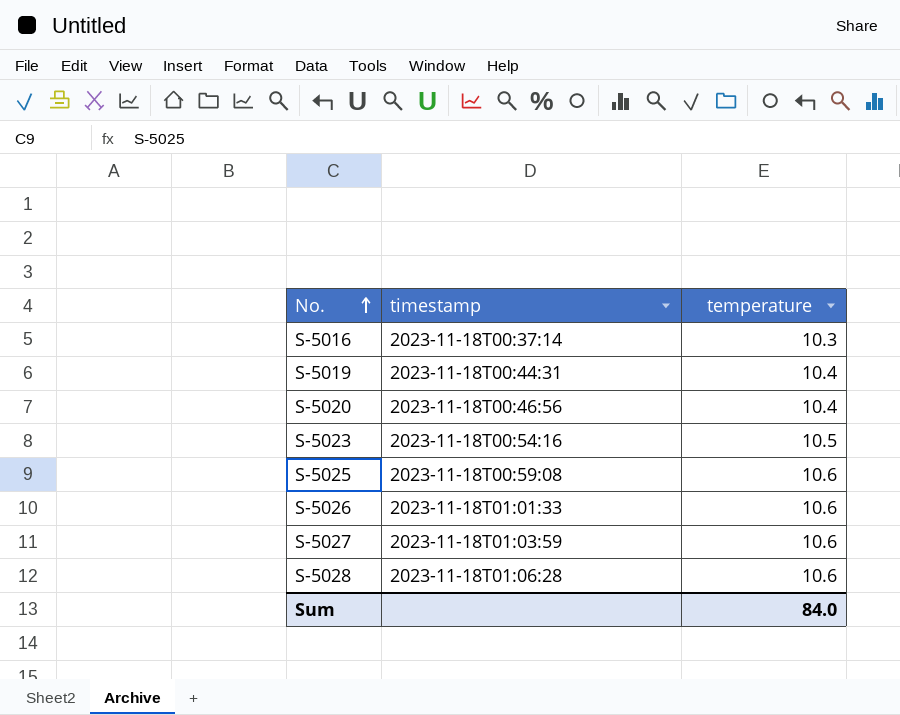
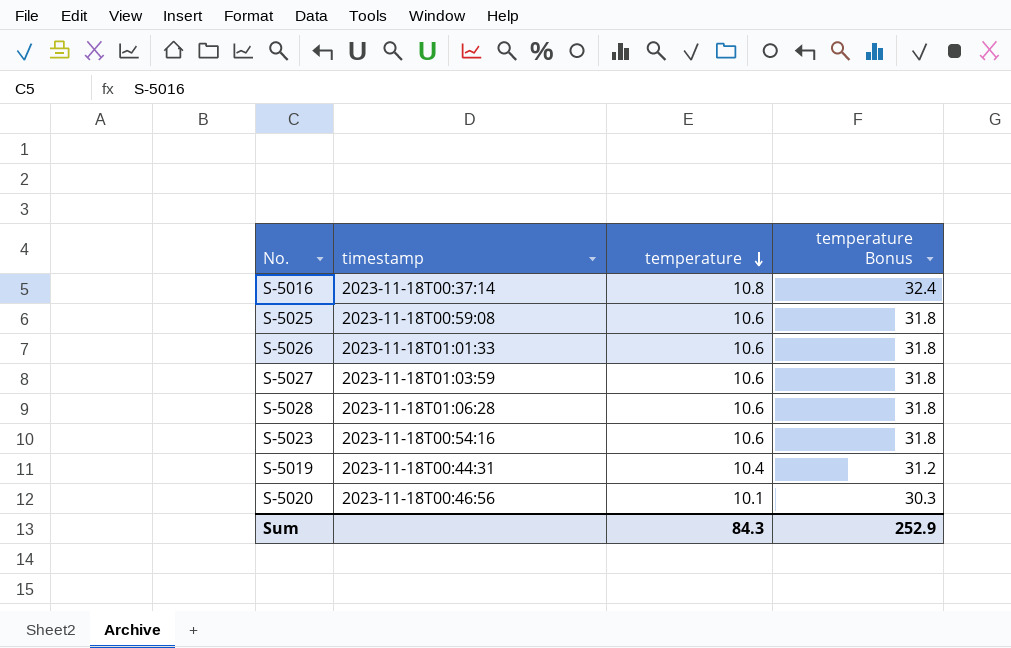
row order: No. ascending -> temperature descending
column temperature Bonus | formula: none -> [temperature] * 3
S-5016 | temperature: 10.3 -> 10.8
S-5023 | temperature: 10.5 -> 10.6
S-5020 | temperature: 10.4 -> 10.1
Sum | temperature: 84.0 -> 84.3

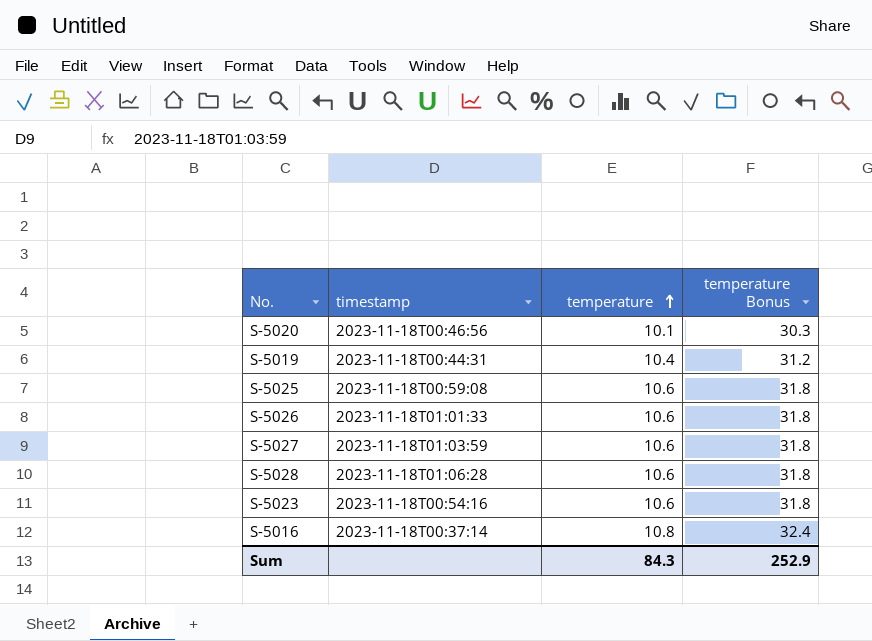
row order: temperature descending -> temperature ascending

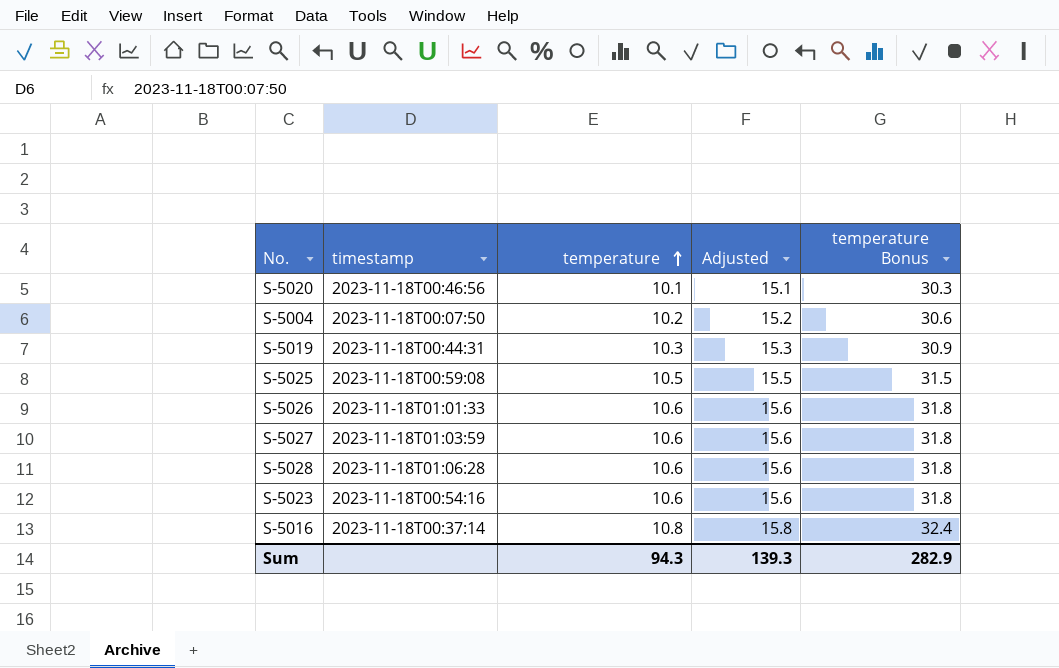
column Adjusted | formula: none -> [temperature] + 5
row S-5004: none -> 2023-11-18T00:07:50 | 10.2 | 15.2 | 30.6
S-5019 | temperature: 10.4 -> 10.3
S-5019 | temperature Bonus: 31.2 -> 30.9
S-5025 | temperature: 10.6 -> 10.5
S-5025 | temperature Bonus: 31.8 -> 31.5
Sum | temperature: 84.3 -> 94.3
Sum | temperature Bonus: 252.9 -> 282.9

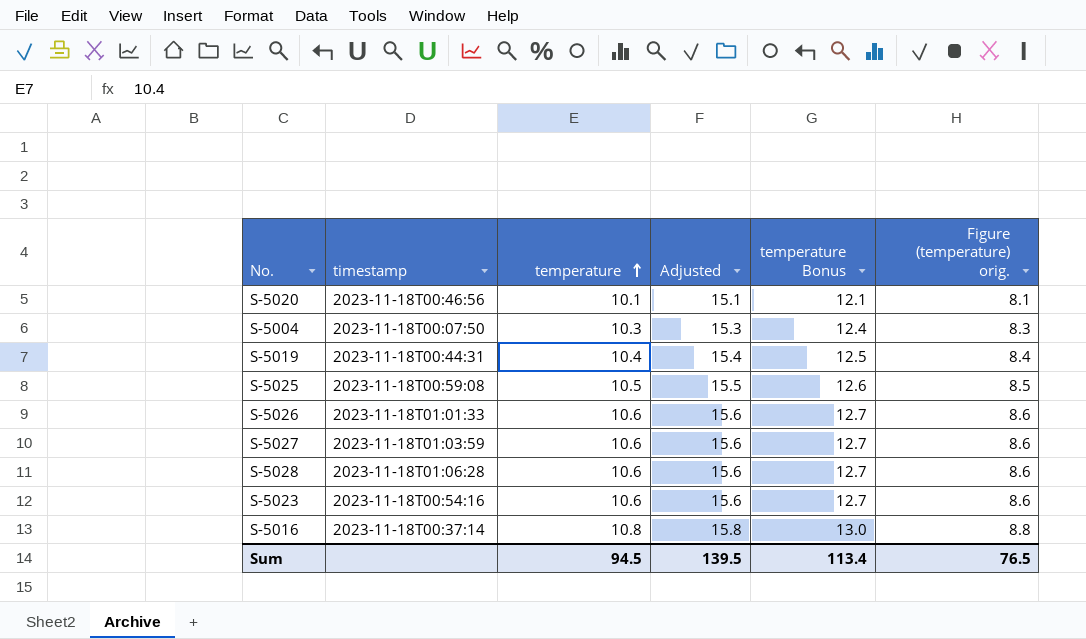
column temperature Bonus | formula: [temperature] * 3 -> [temperature] * 1.2
column Figure (temperature) orig. | formula: none -> [temperature] - 2
S-5004 | temperature: 10.2 -> 10.3
S-5004 | Adjusted: 15.2 -> 15.3
S-5019 | temperature: 10.3 -> 10.4
S-5019 | Adjusted: 15.3 -> 15.4
Sum | temperature: 94.3 -> 94.5
Sum | Adjusted: 139.3 -> 139.5
Sum | temperature Bonus: 282.9 -> 113.4

